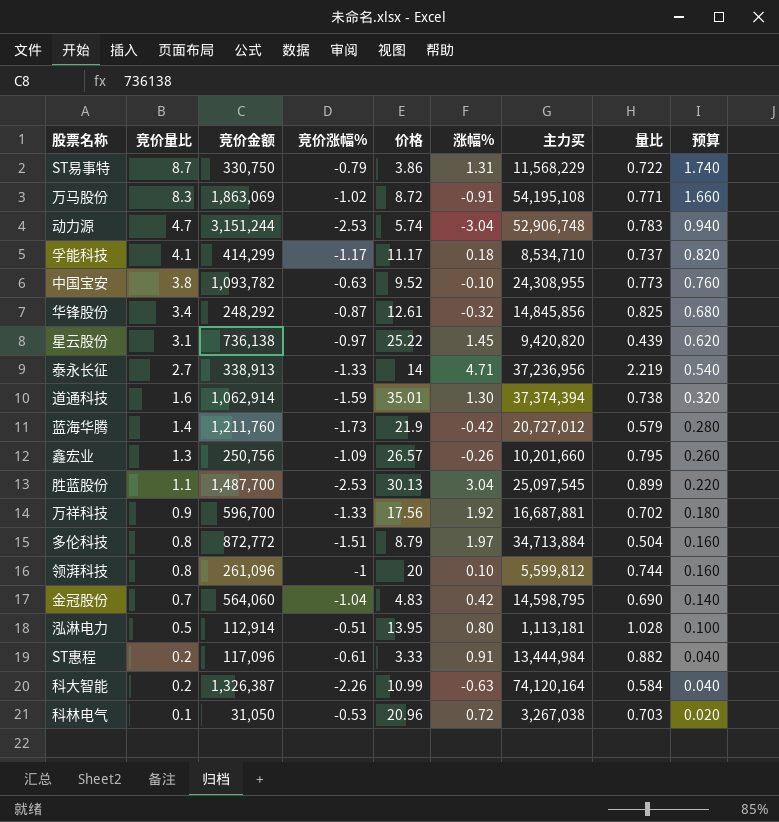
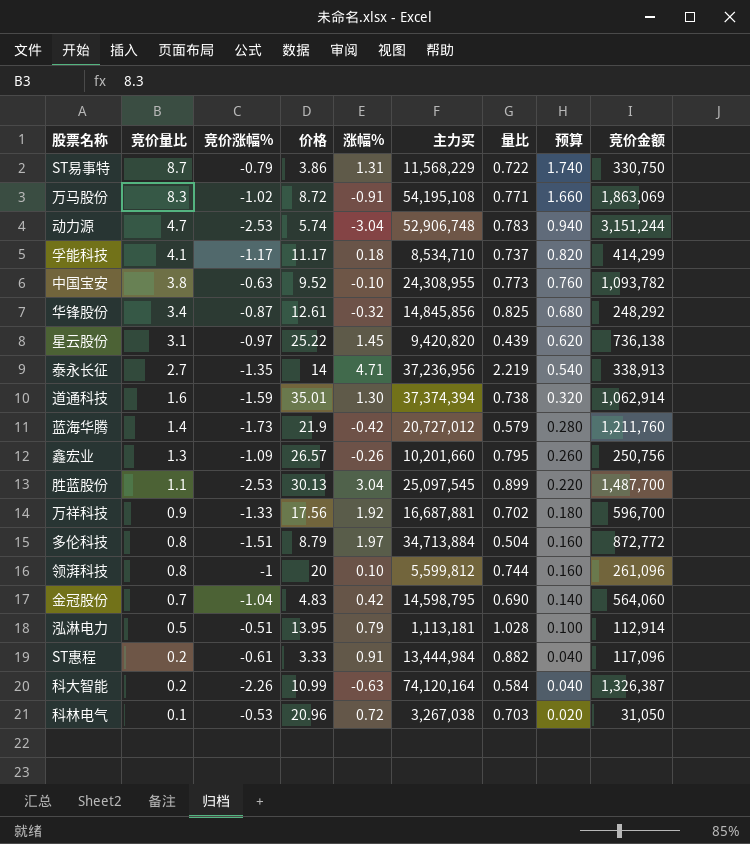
column 竞价金额 | position: 3 -> 9
泰永长征 | 竞价涨幅%: -1.33 -> -1.35
泓淋电力 | 涨幅%: 0.80 -> 0.79

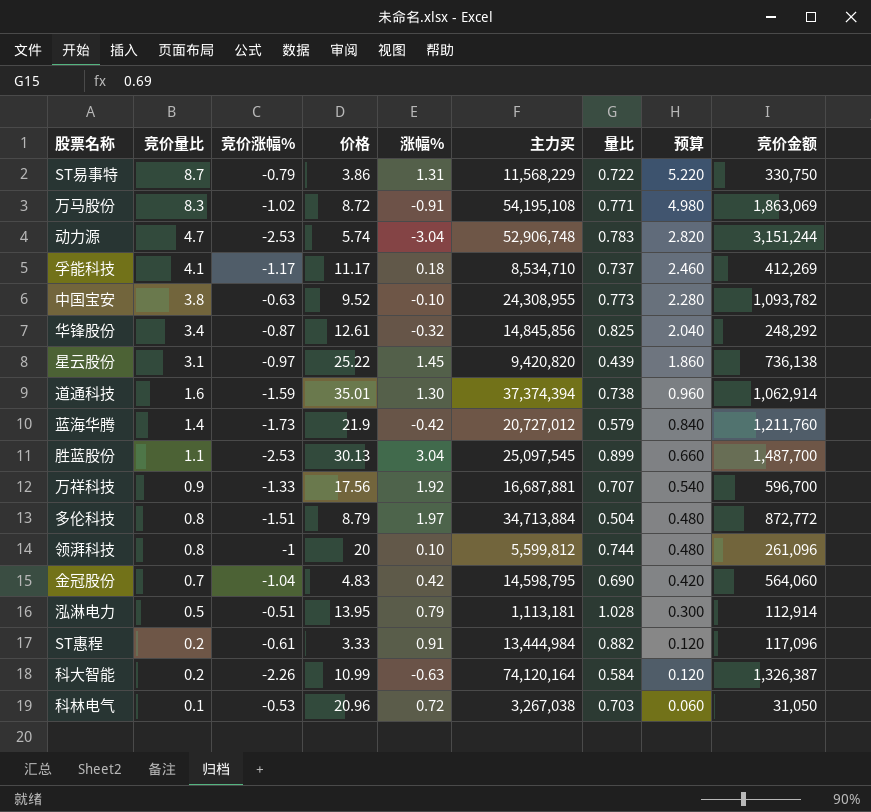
column 预算 | formula: [竞价量比] * 0.2 -> [竞价量比] * 0.6
row 泰永长征: 2.7 | -1.35 | 14 | 4.71 | 37,236,956 | 2.219 | 0.540 | 338,913 -> none
row 鑫宏业: 1.3 | -1.09 | 26.57 | -0.26 | 10,201,660 | 0.795 | 0.260 | 250,756 -> none
孚能科技 | 竞价金额: 414,299 -> 412,269
万祥科技 | 量比: 0.702 -> 0.707

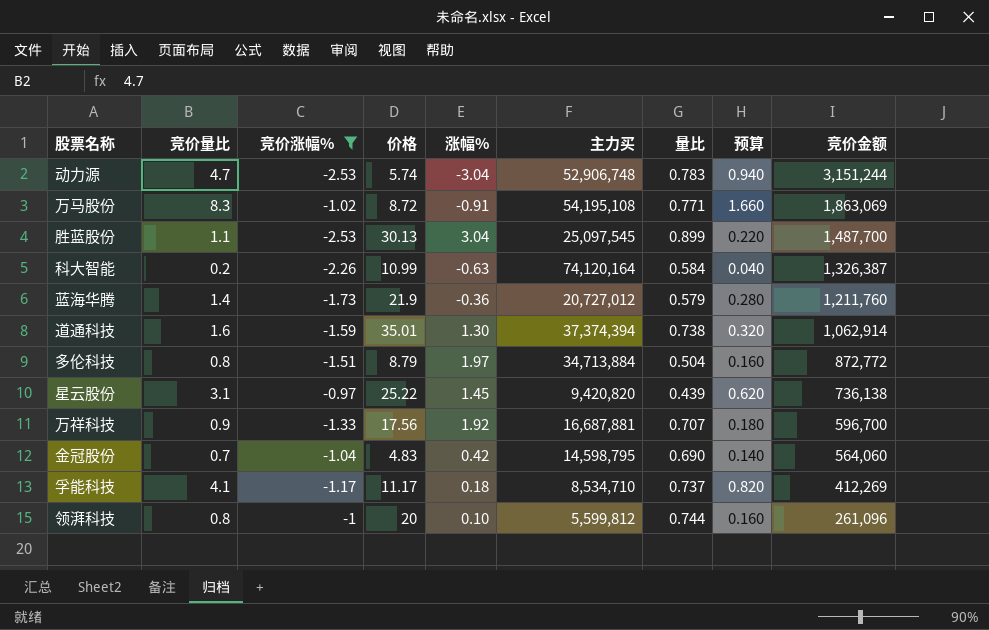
filter: none -> 竞价涨幅% <= -0.97
row order: 竞价量比 descending -> 竞价金额 descending
column 预算 | formula: [竞价量比] * 0.6 -> [竞价量比] * 0.2
蓝海华腾 | 涨幅%: -0.42 -> -0.36

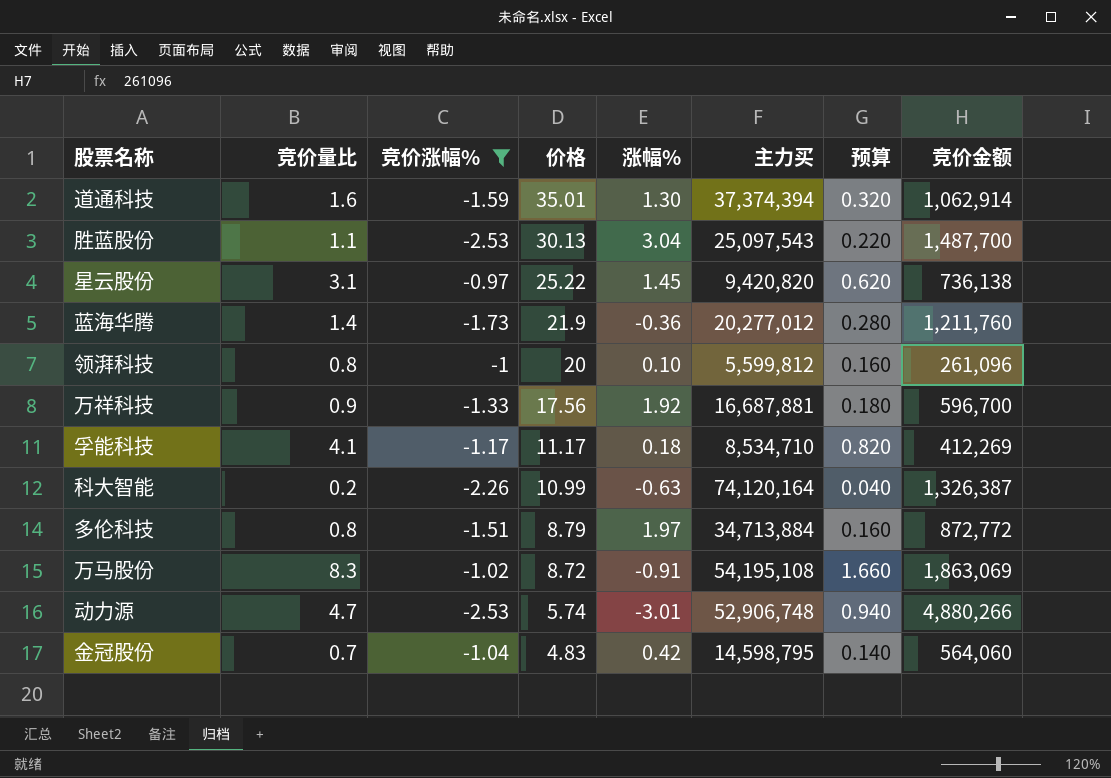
row order: 竞价金额 descending -> 价格 descending
column 量比 | position: 7 -> none
胜蓝股份 | 主力买: 25,097,545 -> 25,097,543
蓝海华腾 | 主力买: 20,727,012 -> 20,277,012
动力源 | 涨幅%: -3.04 -> -3.01
动力源 | 竞价金额: 3,151,244 -> 4,880,266

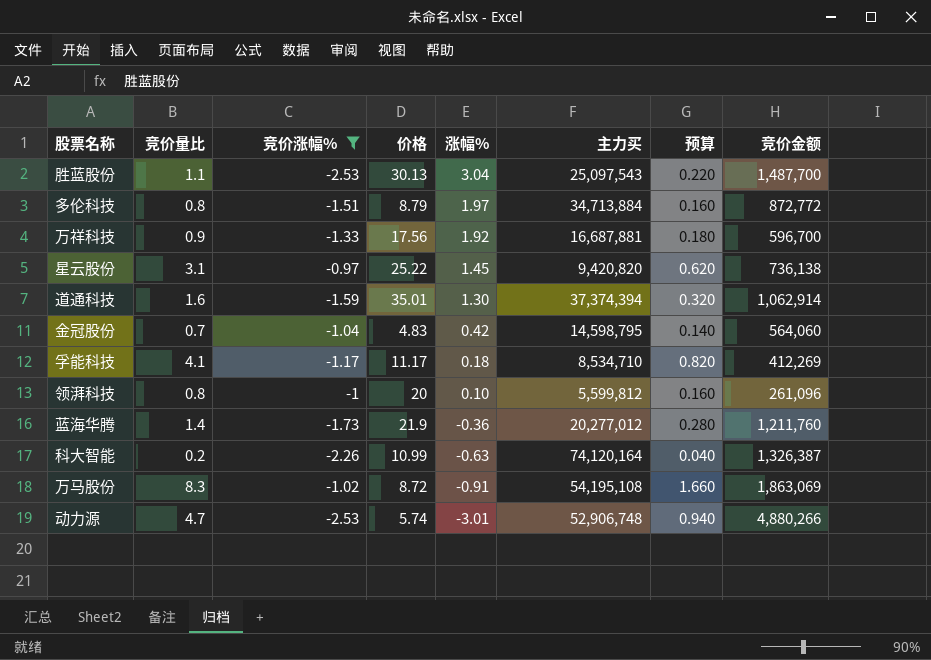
row order: 价格 descending -> 涨幅% descending

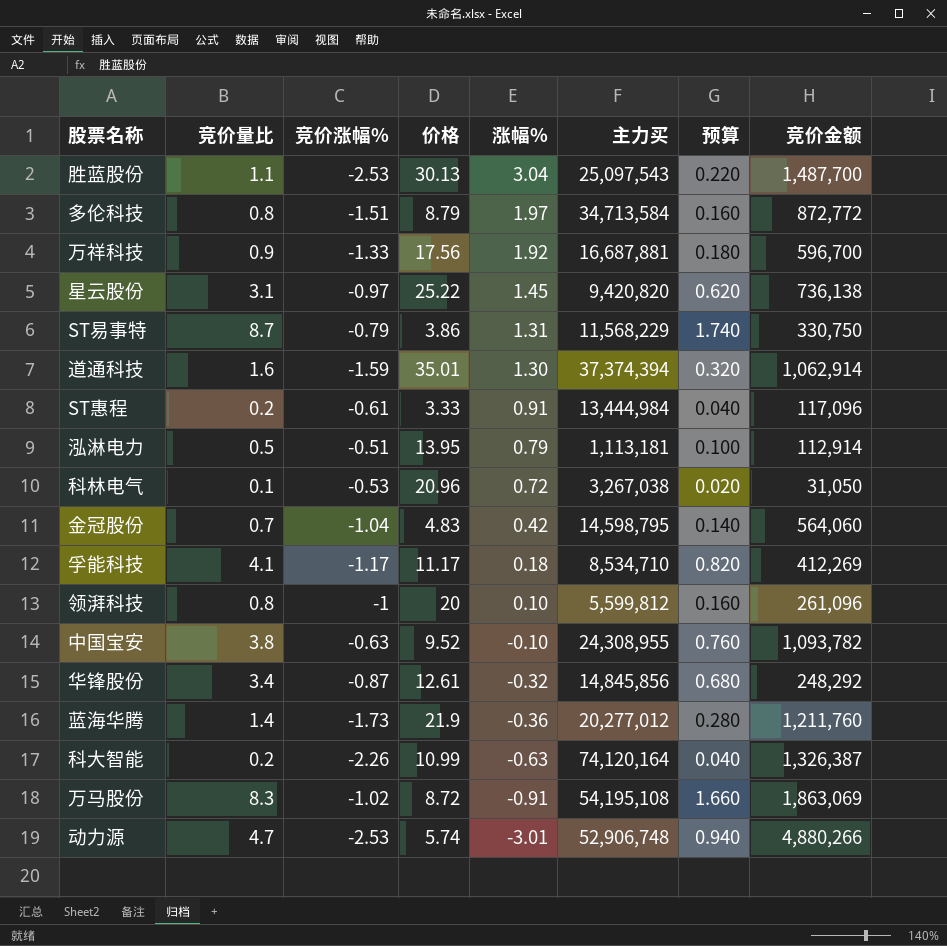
filter: 竞价涨幅% <= -0.97 -> none
多伦科技 | 主力买: 34,713,884 -> 34,713,584

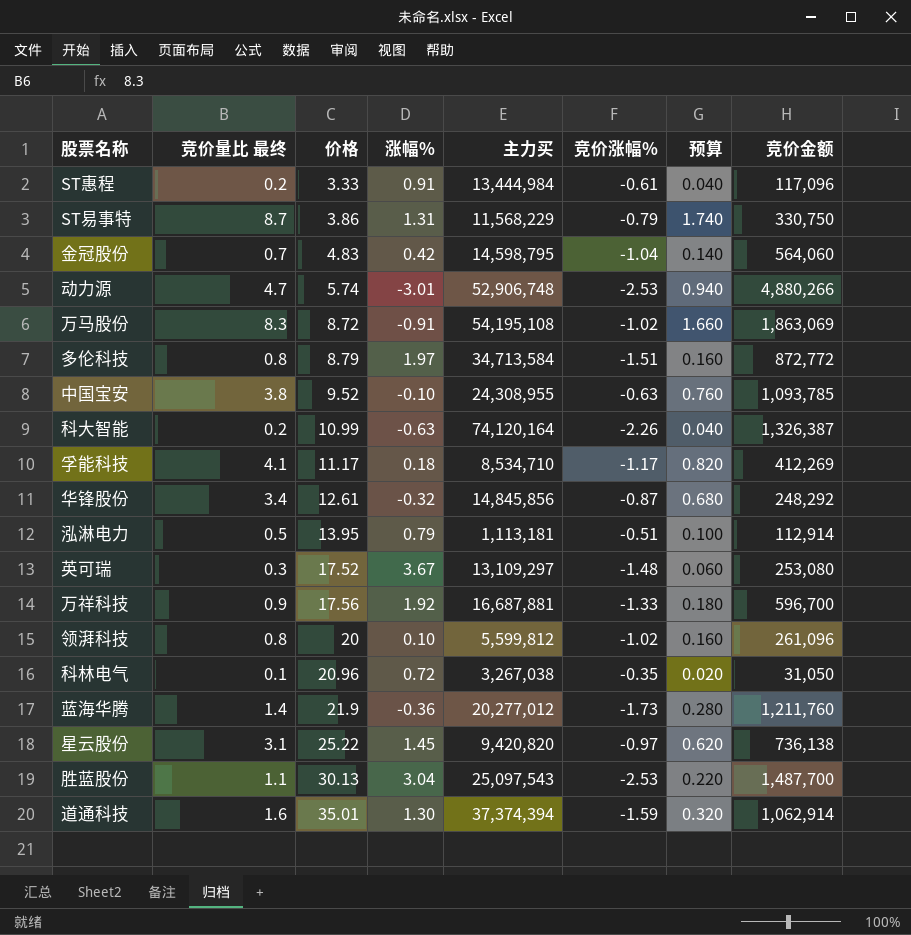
row order: 涨幅% descending -> 价格 ascending
column name: 竞价量比 -> 竞价量比 最终
column 竞价涨幅% | position: 3 -> 6
中国宝安 | 竞价金额: 1,093,782 -> 1,093,785
row 英可瑞: none -> 0.3 | 17.52 | 3.67 | 13,109,297 | -1.48 | 0.060 | 253,080
领湃科技 | 竞价涨幅%: -1 -> -1.02
科林电气 | 竞价涨幅%: -0.53 -> -0.35

